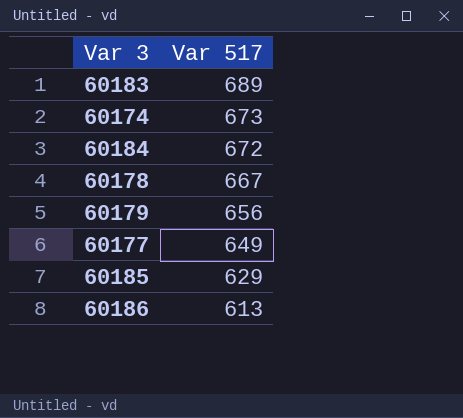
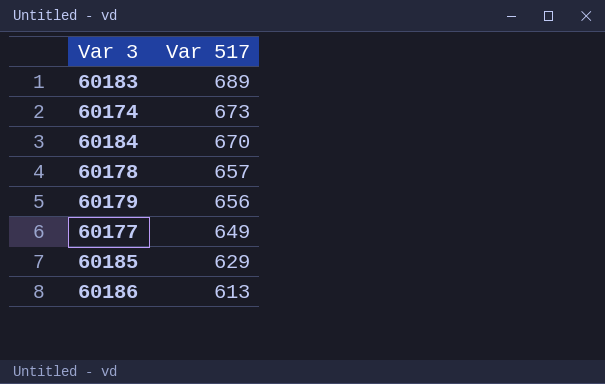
60184 | Var 517: 672 -> 670
60178 | Var 517: 667 -> 657

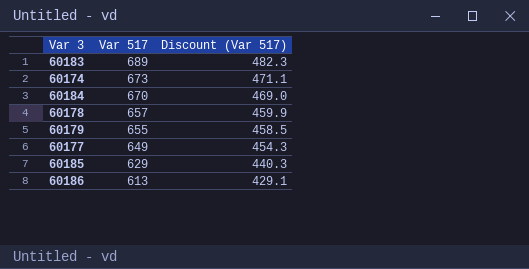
column Discount (Var 517) | formula: none -> [Var 517] * 0.7
60179 | Var 517: 656 -> 655

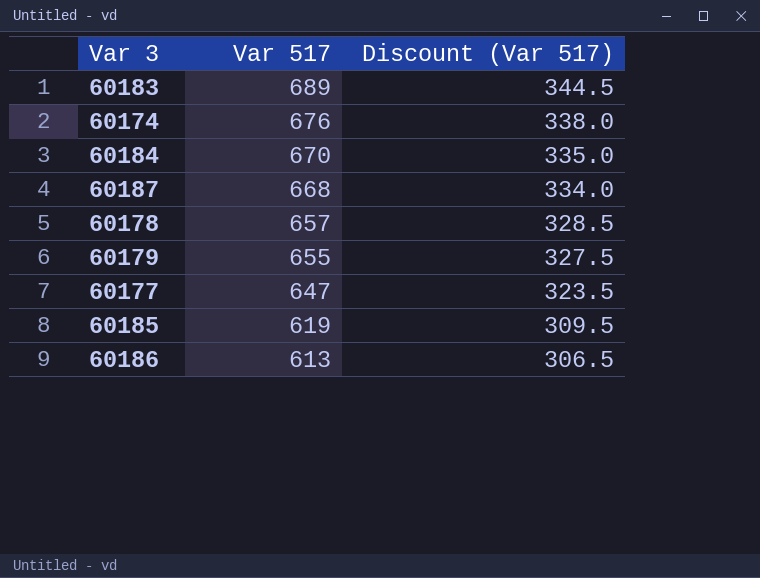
column Discount (Var 517) | formula: [Var 517] * 0.7 -> [Var 517] * 0.5
60174 | Var 517: 673 -> 676
row 60187: none -> 668 | 334.0
60177 | Var 517: 649 -> 647
60185 | Var 517: 629 -> 619

